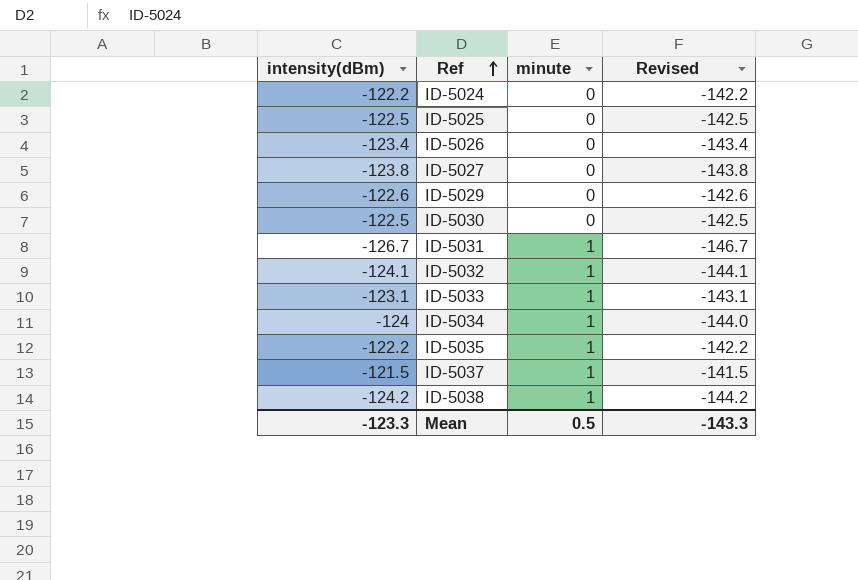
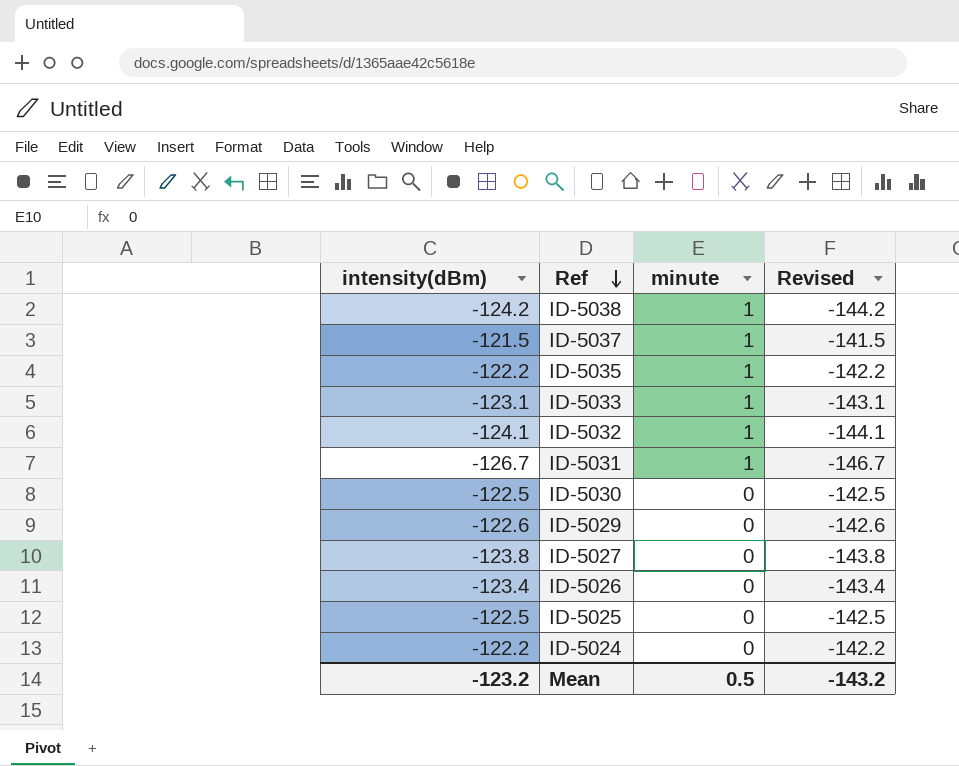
row order: Ref ascending -> Ref descending
row ID-5034: -124 | 1 | -144.0 -> none
Mean | intensity(dBm): -123.3 -> -123.2
Mean | Revised: -143.3 -> -143.2

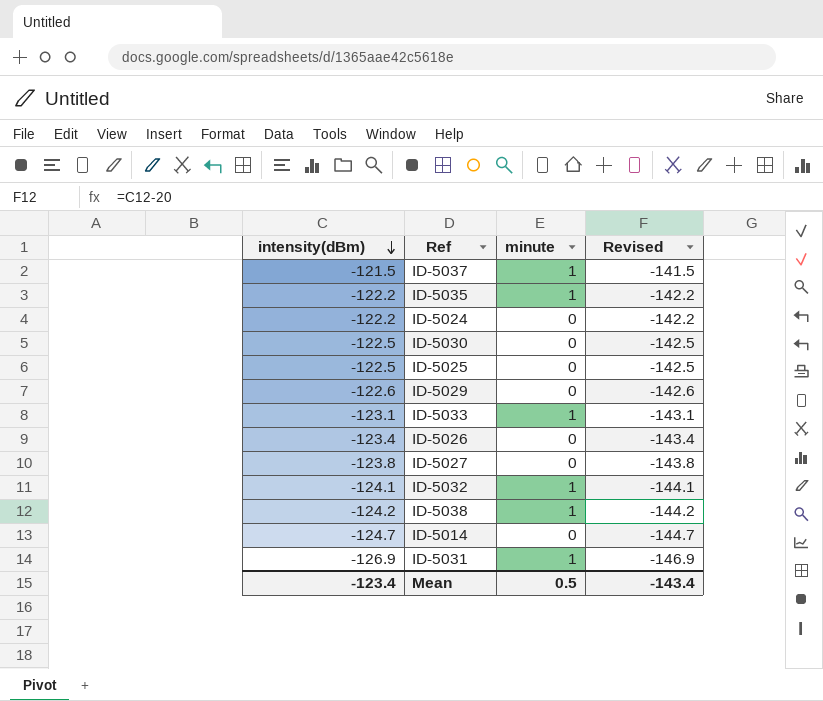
row order: Ref descending -> intensity(dBm) descending
row ID-5014: none -> -124.7 | 0 | -144.7
ID-5031 | intensity(dBm): -126.7 -> -126.9
ID-5031 | Revised: -146.7 -> -146.9
Mean | intensity(dBm): -123.2 -> -123.4
Mean | Revised: -143.2 -> -143.4

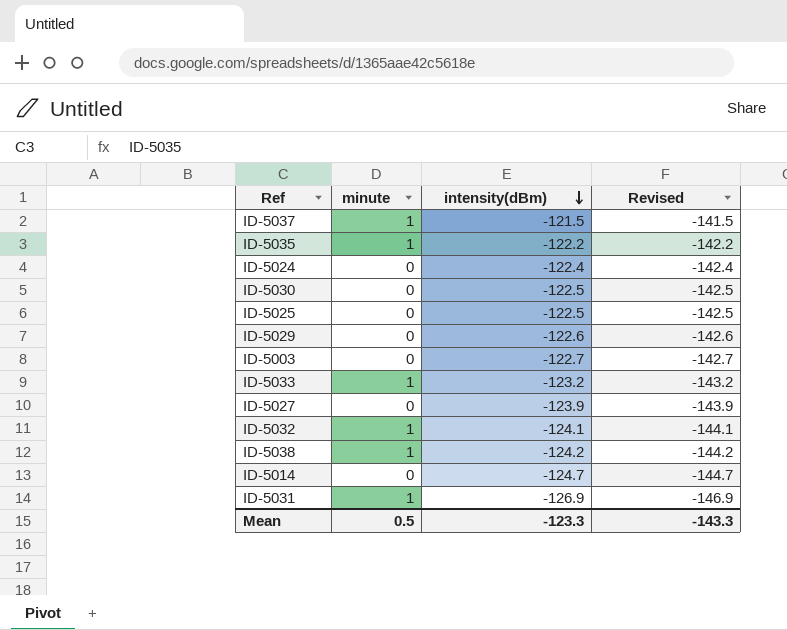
column intensity(dBm) | position: 1 -> 3
row ID-5026: -123.4 | 0 | -143.4 -> none
ID-5024 | intensity(dBm): -122.2 -> -122.4
ID-5024 | Revised: -142.2 -> -142.4
row ID-5003: none -> 0 | -122.7 | -142.7
ID-5033 | intensity(dBm): -123.1 -> -123.2
ID-5033 | Revised: -143.1 -> -143.2
ID-5027 | intensity(dBm): -123.8 -> -123.9
ID-5027 | Revised: -143.8 -> -143.9
Mean | intensity(dBm): -123.4 -> -123.3
Mean | Revised: -143.4 -> -143.3

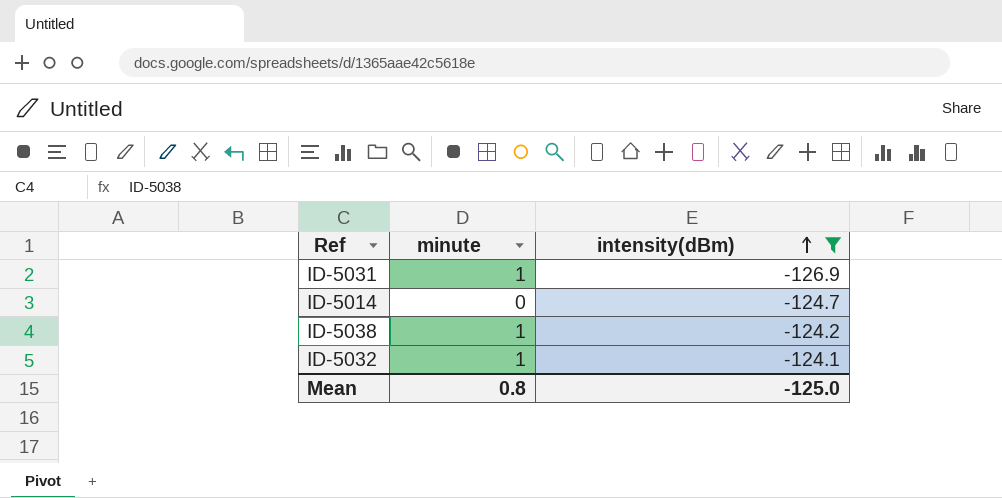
filter: none -> intensity(dBm) <= -124.1
row order: intensity(dBm) descending -> intensity(dBm) ascending
column Revised | formula: [intensity(dBm)] - 20 -> none
Mean | minute: 0.5 -> 0.8
Mean | intensity(dBm): -123.3 -> -125.0

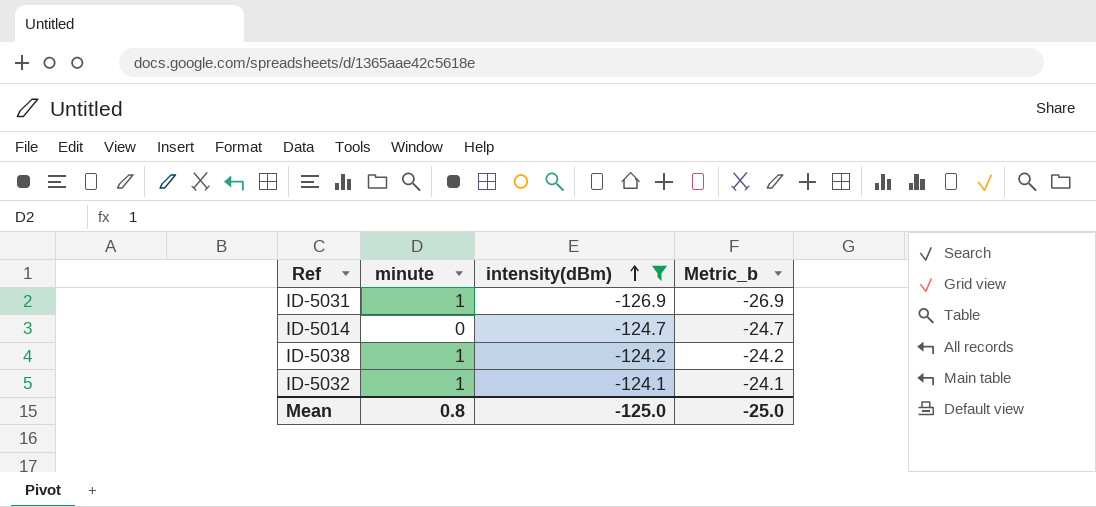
column Metric_b | formula: none -> [intensity(dBm)] + 100

